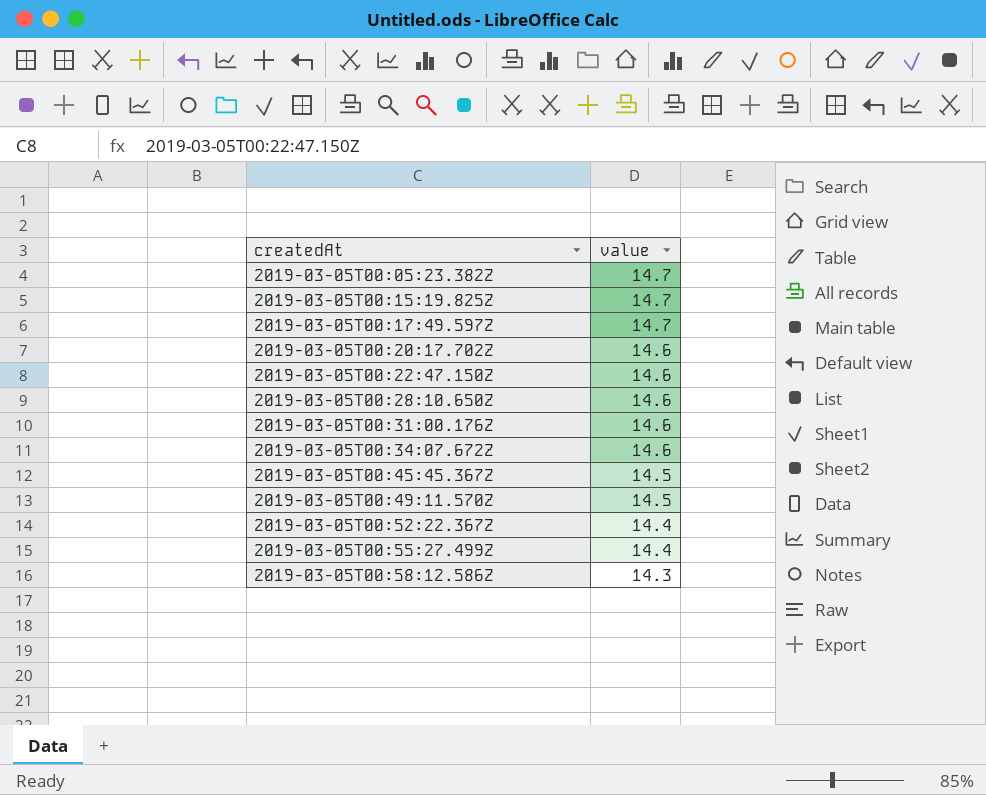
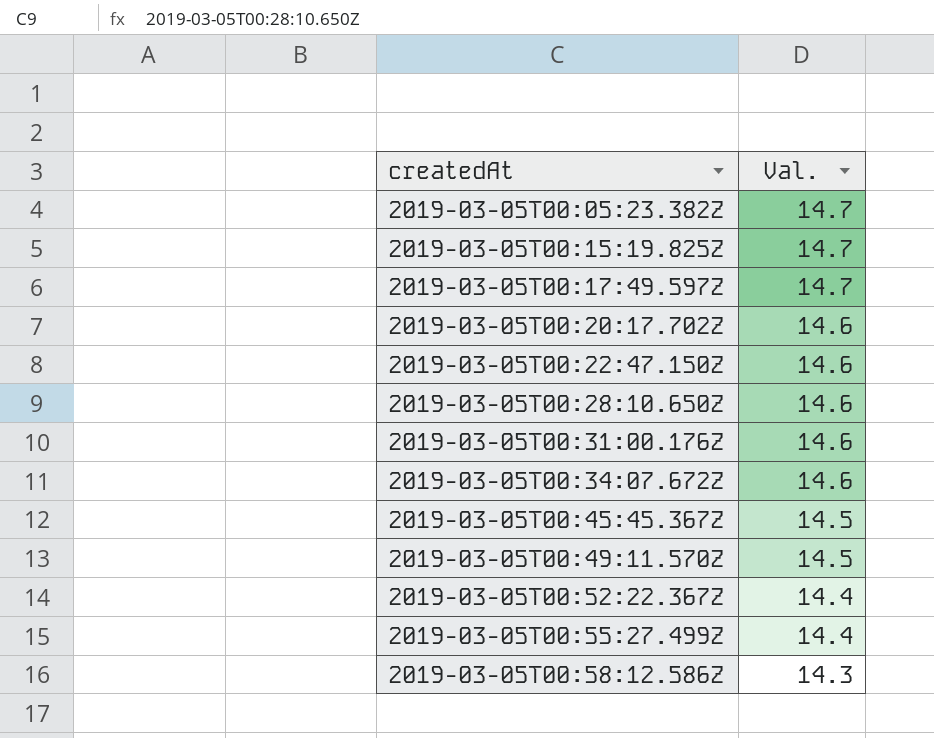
column name: value -> Val.

